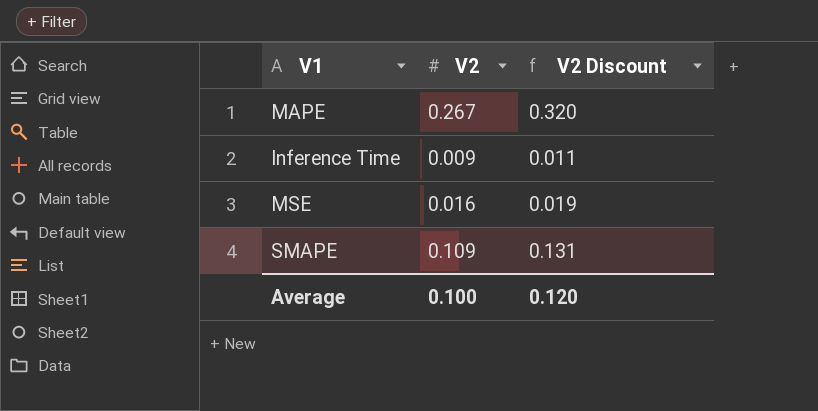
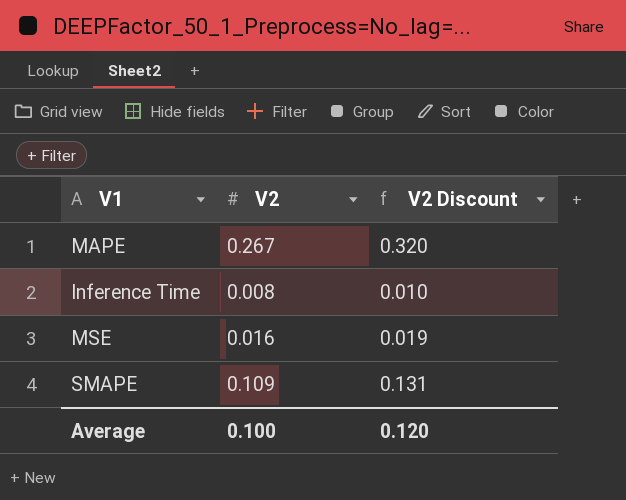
Inference Time | V2: 0.009 -> 0.008
Inference Time | V2 Discount: 0.011 -> 0.010

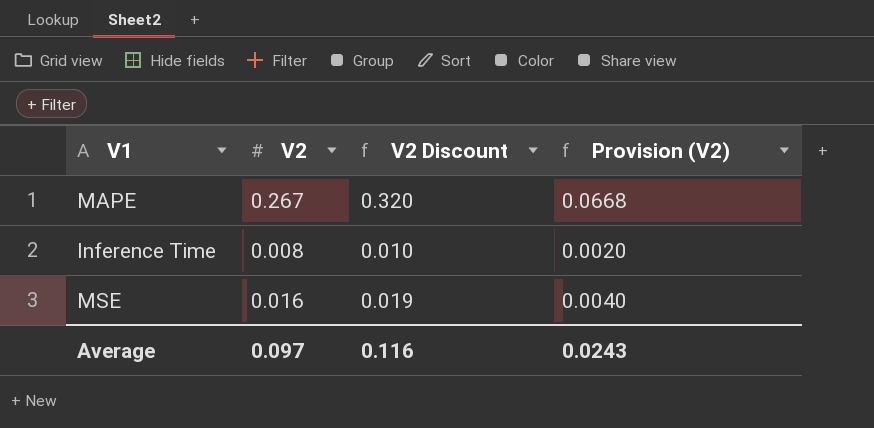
column Provision (V2) | formula: none -> [V2] * 0.25
row SMAPE: 0.109 | 0.131 -> none
Average | V2: 0.100 -> 0.097
Average | V2 Discount: 0.120 -> 0.116

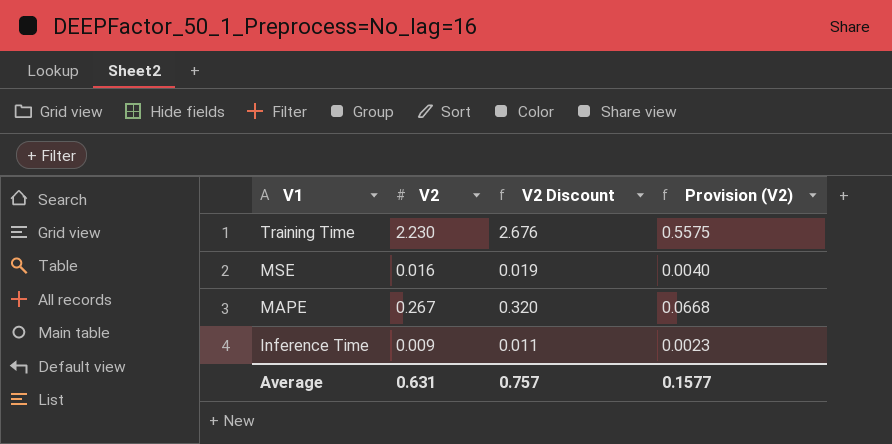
row order: none -> V1 descending
row Training Time: none -> 2.230 | 2.676 | 0.5575
Inference Time | V2: 0.008 -> 0.009
Inference Time | V2 Discount: 0.010 -> 0.011
Inference Time | Provision (V2): 0.0020 -> 0.0023
Average | V2: 0.097 -> 0.631
Average | V2 Discount: 0.116 -> 0.757
Average | Provision (V2): 0.0243 -> 0.1577

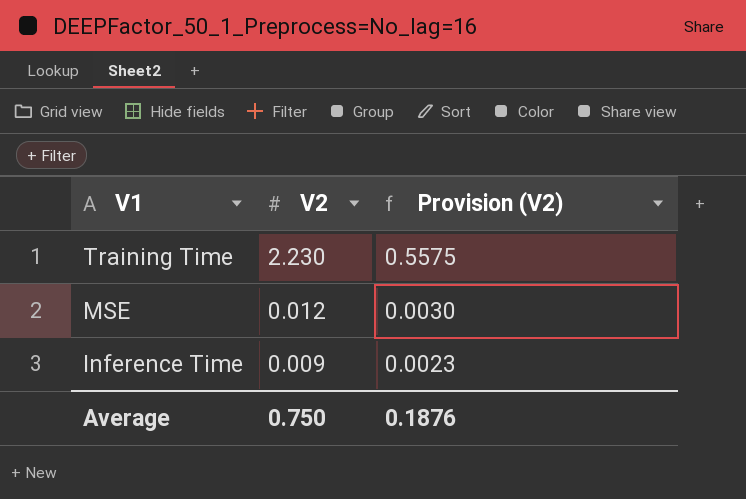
column V2 Discount | formula: [V2] * 1.2 -> none
row MAPE: 0.267 | 0.320 | 0.0668 -> none
MSE | V2: 0.016 -> 0.012
MSE | Provision (V2): 0.0040 -> 0.0030
Average | V2: 0.631 -> 0.750
Average | Provision (V2): 0.1577 -> 0.1876

